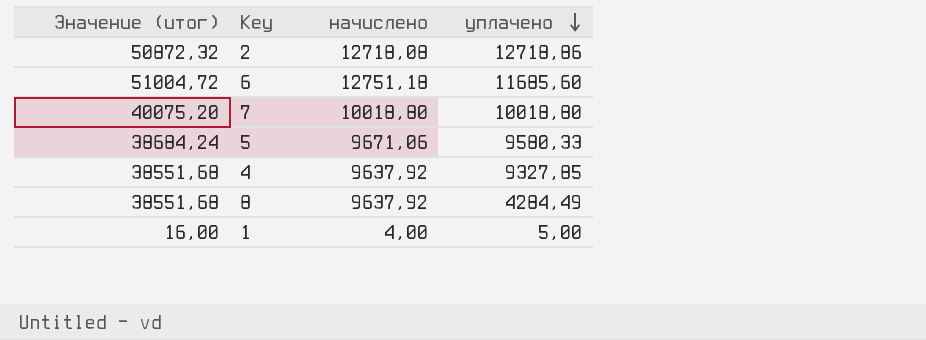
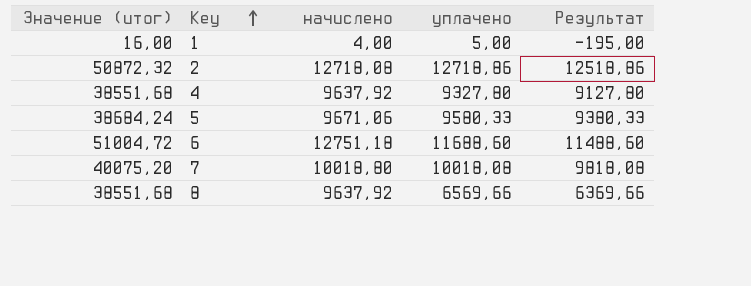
row order: уплачено descending -> Key ascending
column Результат | formula: none -> [уплачено] - 200
4 | уплачено: 9327,85 -> 9327,80
6 | уплачено: 11685,60 -> 11688,60
7 | уплачено: 10018,80 -> 10018,08
8 | уплачено: 4284,49 -> 6569,66

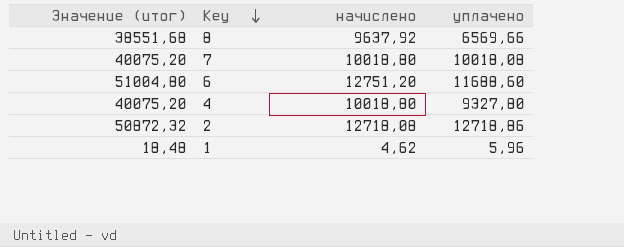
row order: Key ascending -> Key descending
column Результат | formula: [уплачено] - 200 -> none
row 5: 38684,24 | 9671,06 | 9580,33 | 9380,33 -> none
6 | Значение (итог): 51004,72 -> 51004,80
6 | начислено: 12751,18 -> 12751,20
4 | Значение (итог): 38551,68 -> 40075,20
4 | начислено: 9637,92 -> 10018,80
1 | Значение (итог): 16,00 -> 18,48
1 | начислено: 4,00 -> 4,62
1 | уплачено: 5,00 -> 5,96

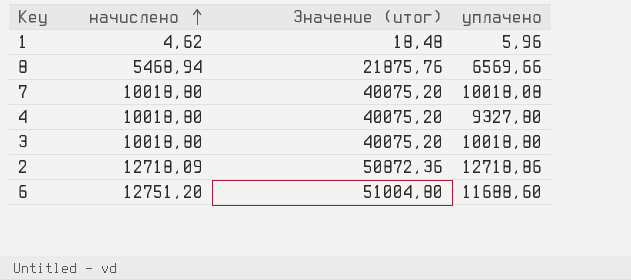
row order: Key descending -> начислено ascending
column Значение (итог) | position: 1 -> 3
8 | начислено: 9637,92 -> 5468,94
8 | Значение (итог): 38551,68 -> 21875,76
row 3: none -> 10018,80 | 40075,20 | 10018,80
2 | начислено: 12718,08 -> 12718,09
2 | Значение (итог): 50872,32 -> 50872,36

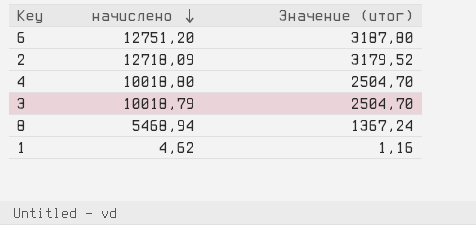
row order: начислено ascending -> начислено descending
column уплачено | position: 4 -> none
column Значение (итог) | formula: [начислено] * 4 -> [начислено] * 0,25
row 7: 10018,80 | 40075,20 | 10018,08 -> none
3 | начислено: 10018,80 -> 10018,79

